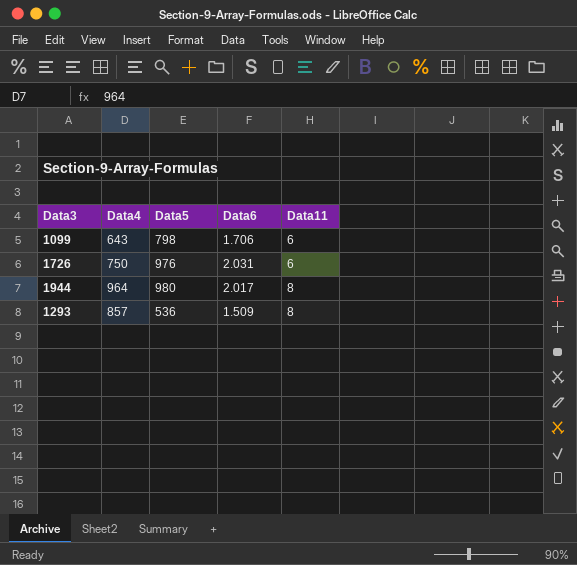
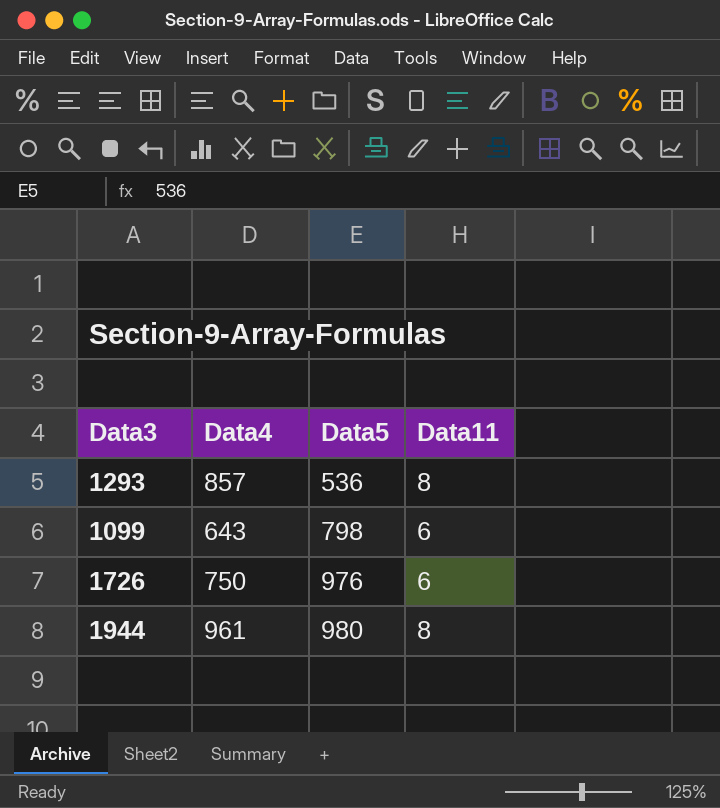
row order: Data11 ascending -> Data5 ascending
column Data6 | position: 4 -> none
1944 | Data4: 964 -> 961

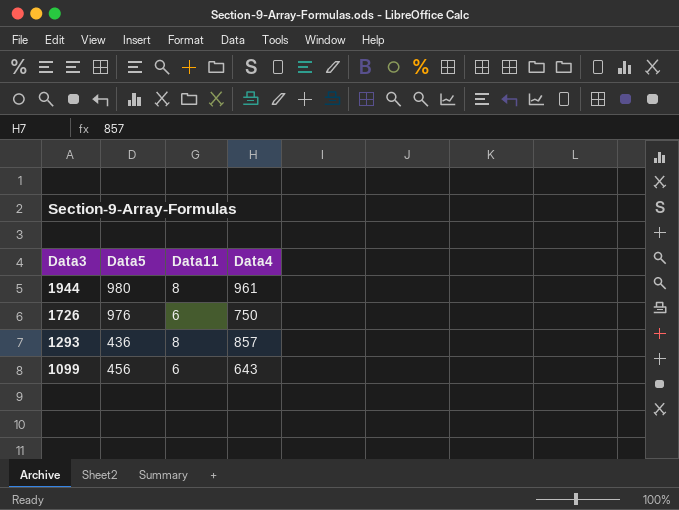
row order: Data5 ascending -> Data3 descending
column Data4 | position: 2 -> 4
1293 | Data5: 536 -> 436
1099 | Data5: 798 -> 456

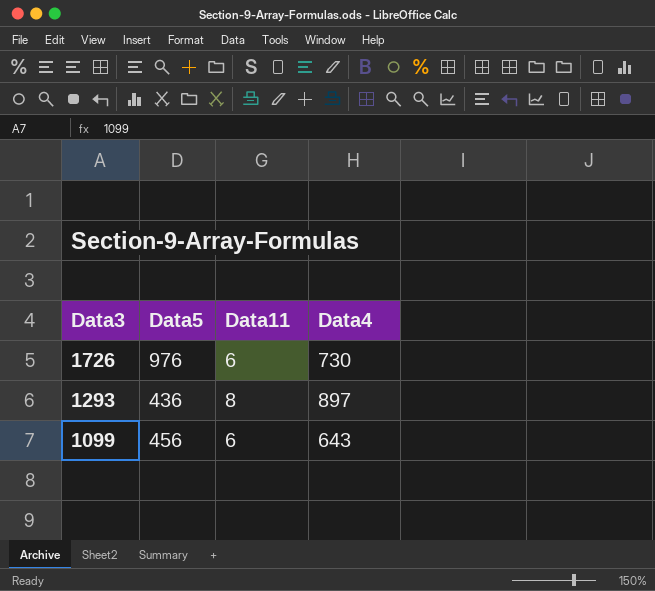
row 1944: 980 | 8 | 961 -> none
1726 | Data4: 750 -> 730
1293 | Data4: 857 -> 897

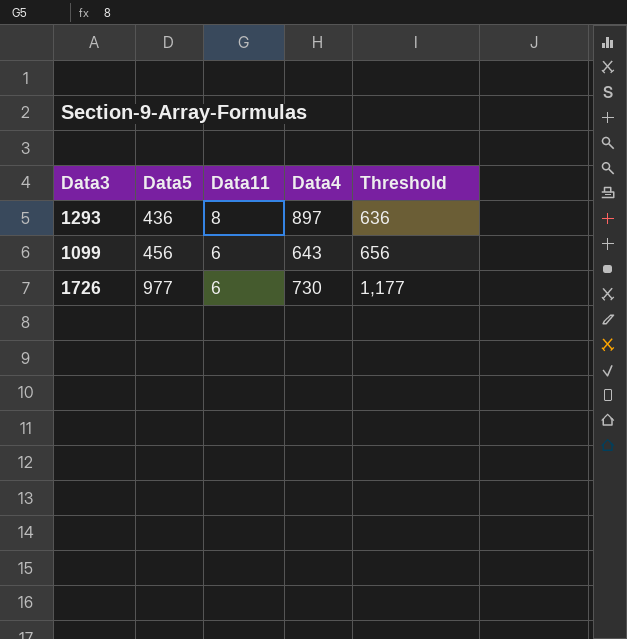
row order: Data3 descending -> Data5 ascending
column Threshold | formula: none -> [Data5] + 200
1726 | Data5: 976 -> 977

